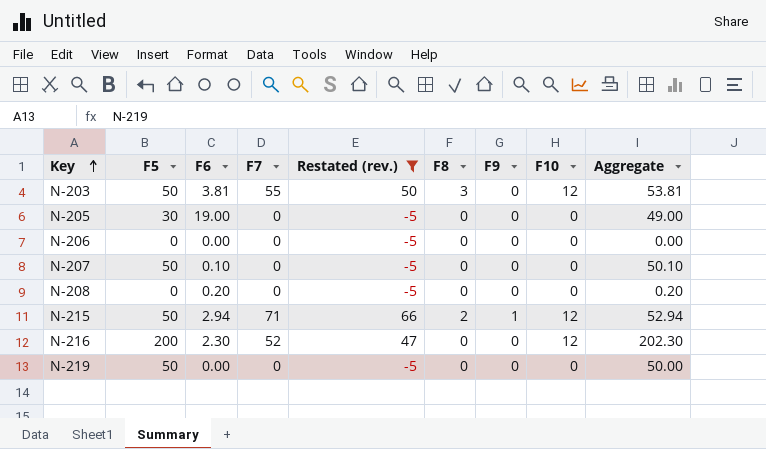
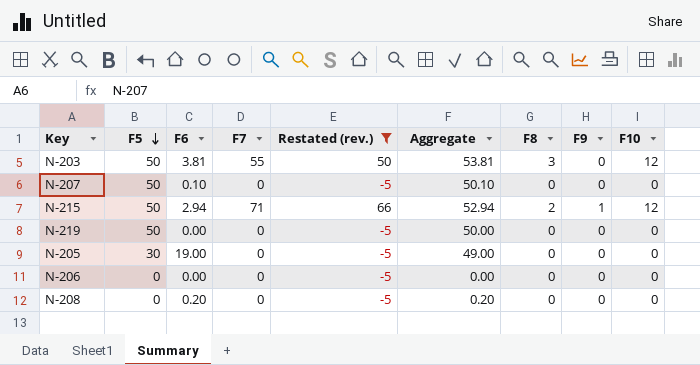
row order: Key ascending -> F5 descending
column Aggregate | position: 9 -> 6
row N-216: 200 | 2.30 | 52 | 47 | 0 | 0 | 12 | 202.30 -> none

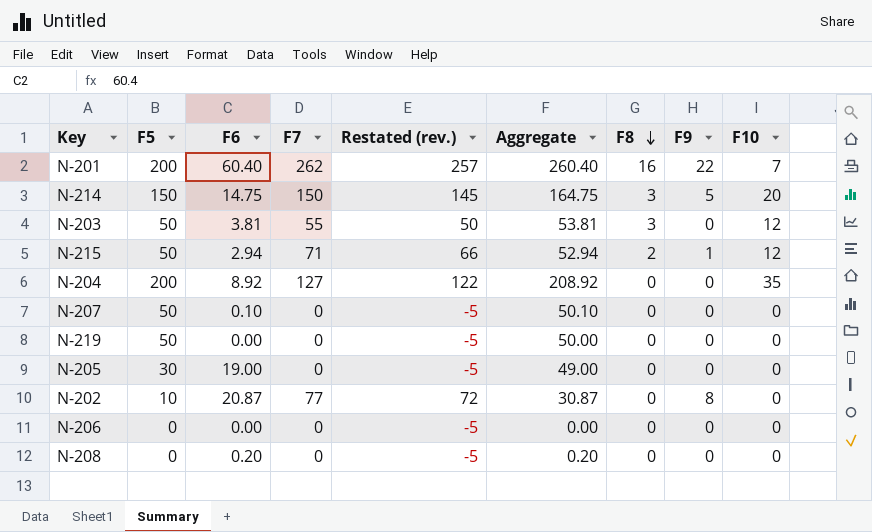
filter: Restated (rev.) <= 66 -> none
row order: F5 descending -> F8 descending

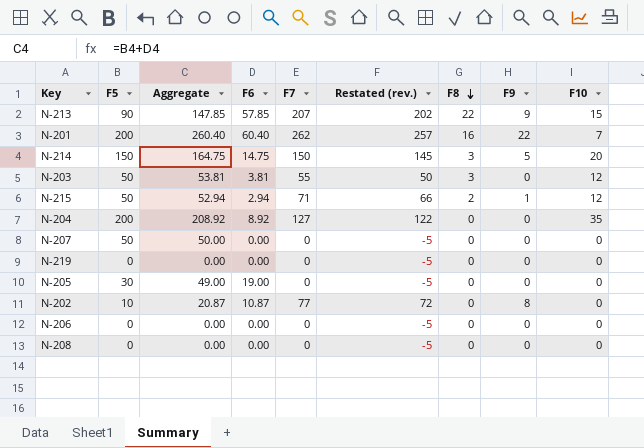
column Aggregate | position: 6 -> 3
row N-213: none -> 90 | 147.85 | 57.85 | 207 | 202 | 22 | 9 | 15
N-207 | Aggregate: 50.10 -> 50.00
N-207 | F6: 0.10 -> 0.00
N-219 | F5: 50 -> 0
N-219 | Aggregate: 50.00 -> 0.00
N-202 | Aggregate: 30.87 -> 20.87
N-202 | F6: 20.87 -> 10.87
N-208 | Aggregate: 0.20 -> 0.00
N-208 | F6: 0.20 -> 0.00

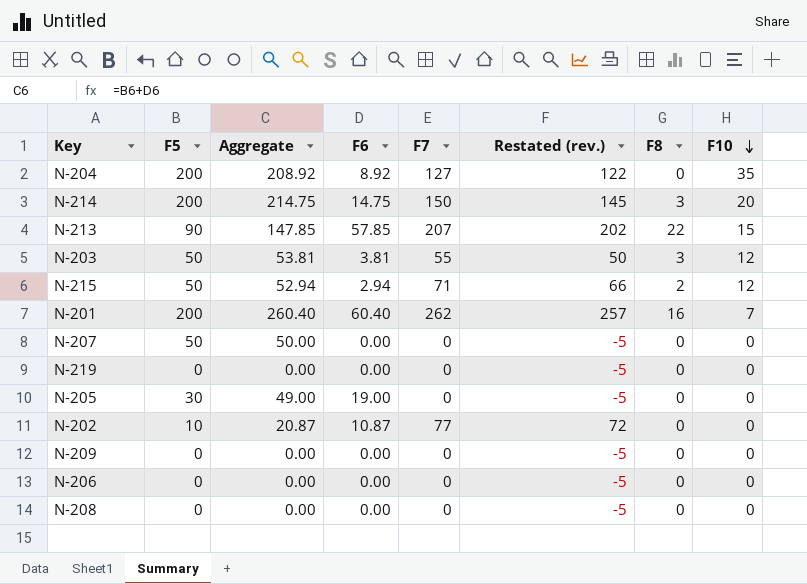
row order: F8 descending -> F10 descending
column F9 | position: 8 -> none
N-214 | F5: 150 -> 200
N-214 | Aggregate: 164.75 -> 214.75
row N-209: none -> 0 | 0.00 | 0.00 | 0 | -5 | 0 | 0

